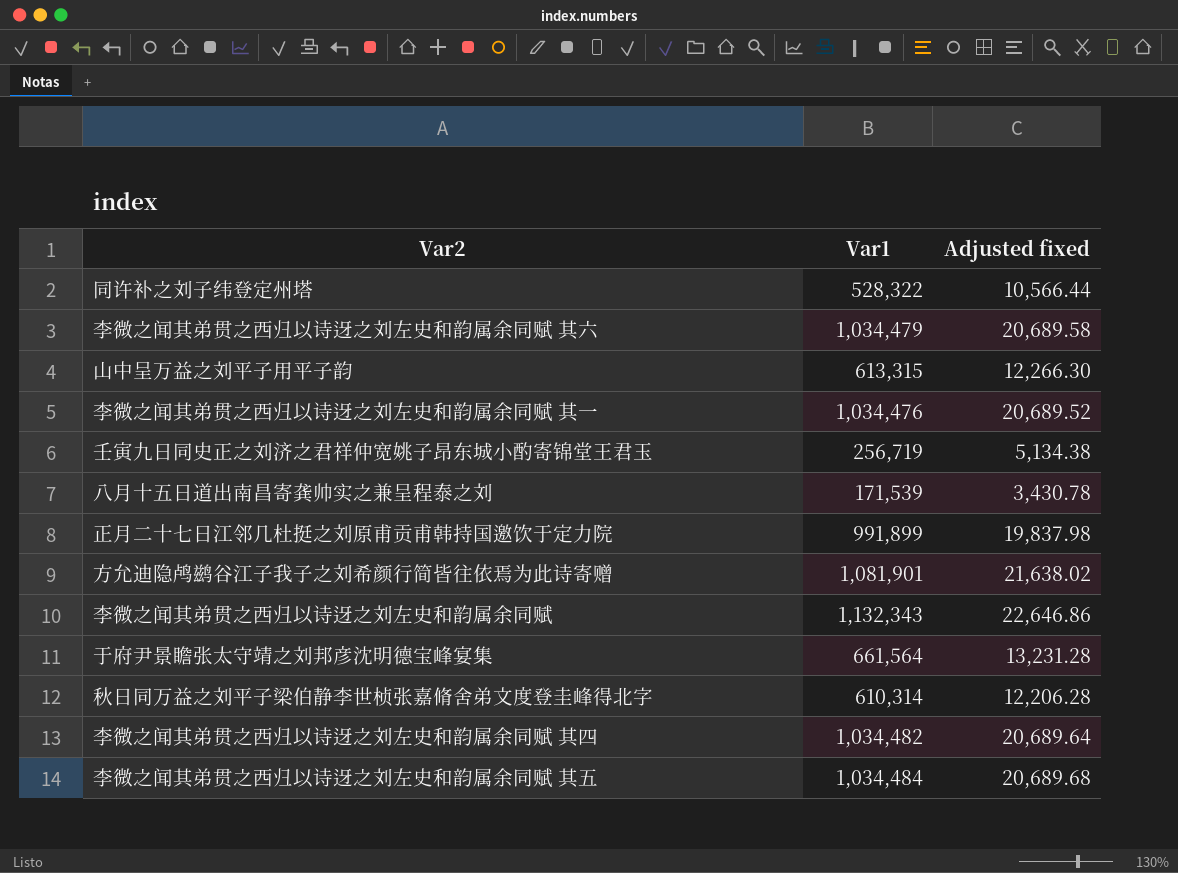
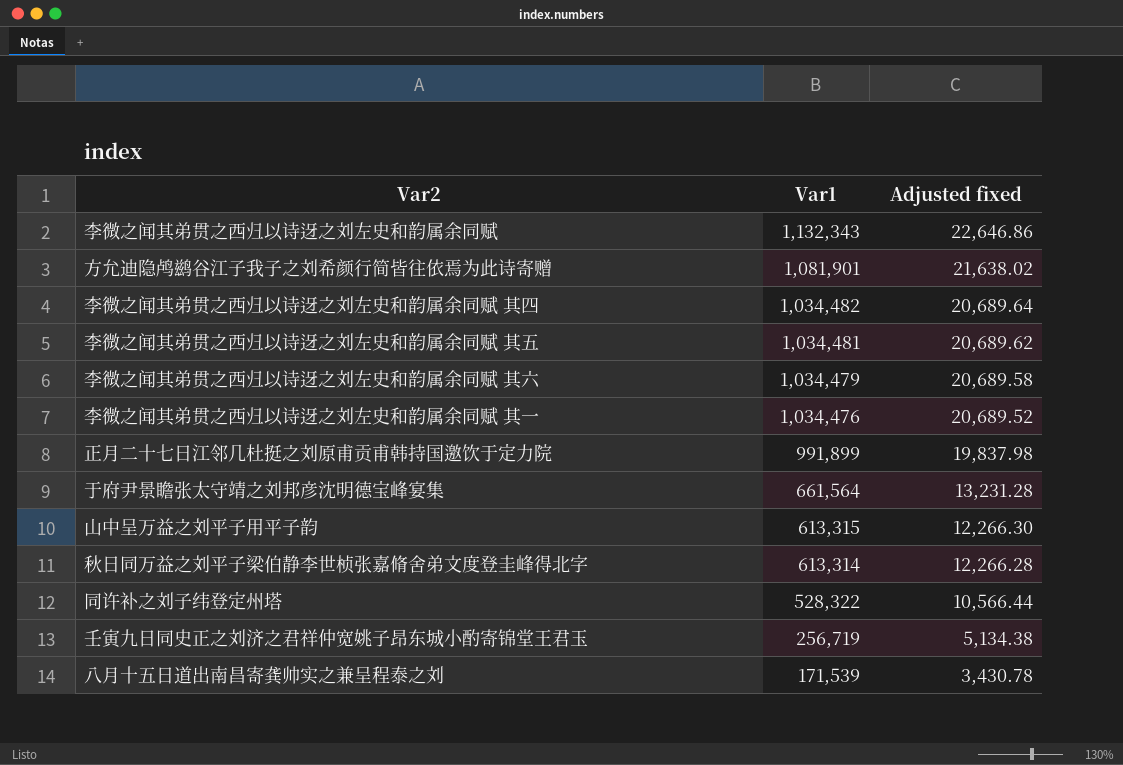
row order: none -> Var1 descending
李微之闻其弟贯之西归以诗迓之刘左史和韵属余同赋 其五 | Var1: 1,034,484 -> 1,034,481
李微之闻其弟贯之西归以诗迓之刘左史和韵属余同赋 其五 | Adjusted fixed: 20,689.68 -> 20,689.62
秋日同万益之刘平子梁伯静李世桢张嘉脩舍弟文度登圭峰得北字 | Var1: 610,314 -> 613,314
秋日同万益之刘平子梁伯静李世桢张嘉脩舍弟文度登圭峰得北字 | Adjusted fixed: 12,206.28 -> 12,266.28

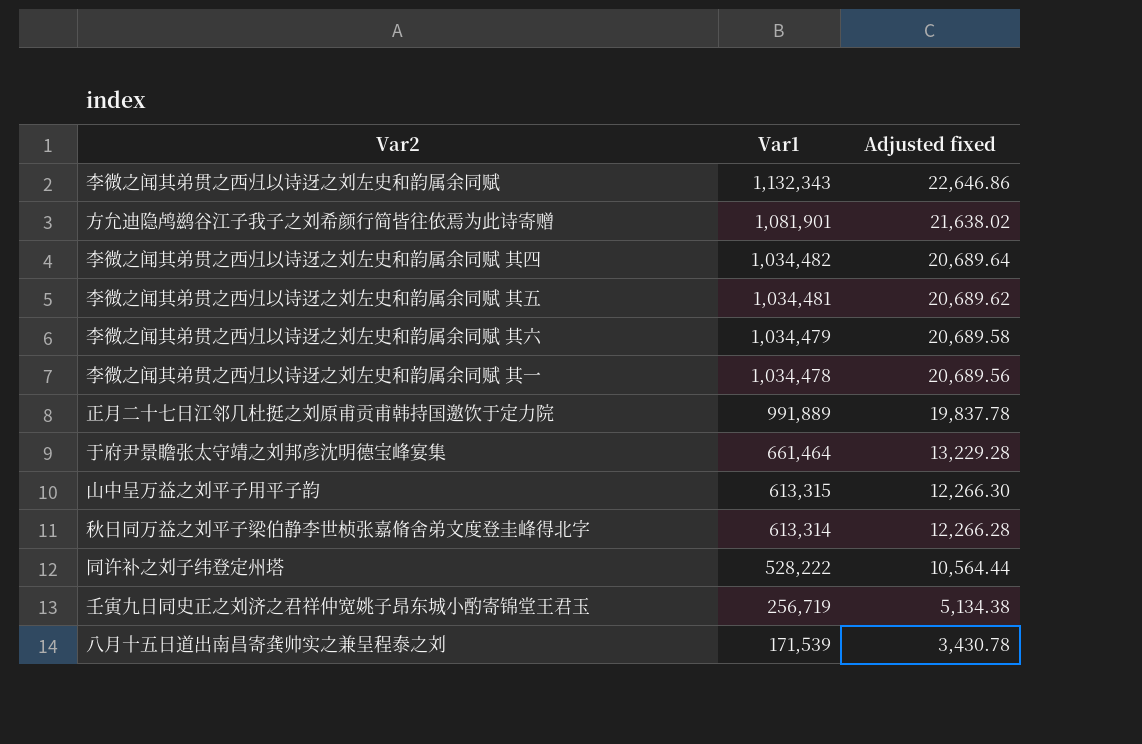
李微之闻其弟贯之西归以诗迓之刘左史和韵属余同赋 其一 | Var1: 1,034,476 -> 1,034,478
李微之闻其弟贯之西归以诗迓之刘左史和韵属余同赋 其一 | Adjusted fixed: 20,689.52 -> 20,689.56
正月二十七日江邻几杜挺之刘原甫贡甫韩持国邀饮于定力院 | Var1: 991,899 -> 991,889
正月二十七日江邻几杜挺之刘原甫贡甫韩持国邀饮于定力院 | Adjusted fixed: 19,837.98 -> 19,837.78
于府尹景瞻张太守靖之刘邦彦沈明德宝峰宴集 | Var1: 661,564 -> 661,464
于府尹景瞻张太守靖之刘邦彦沈明德宝峰宴集 | Adjusted fixed: 13,231.28 -> 13,229.28
同许补之刘子纬登定州塔 | Var1: 528,322 -> 528,222
同许补之刘子纬登定州塔 | Adjusted fixed: 10,566.44 -> 10,564.44

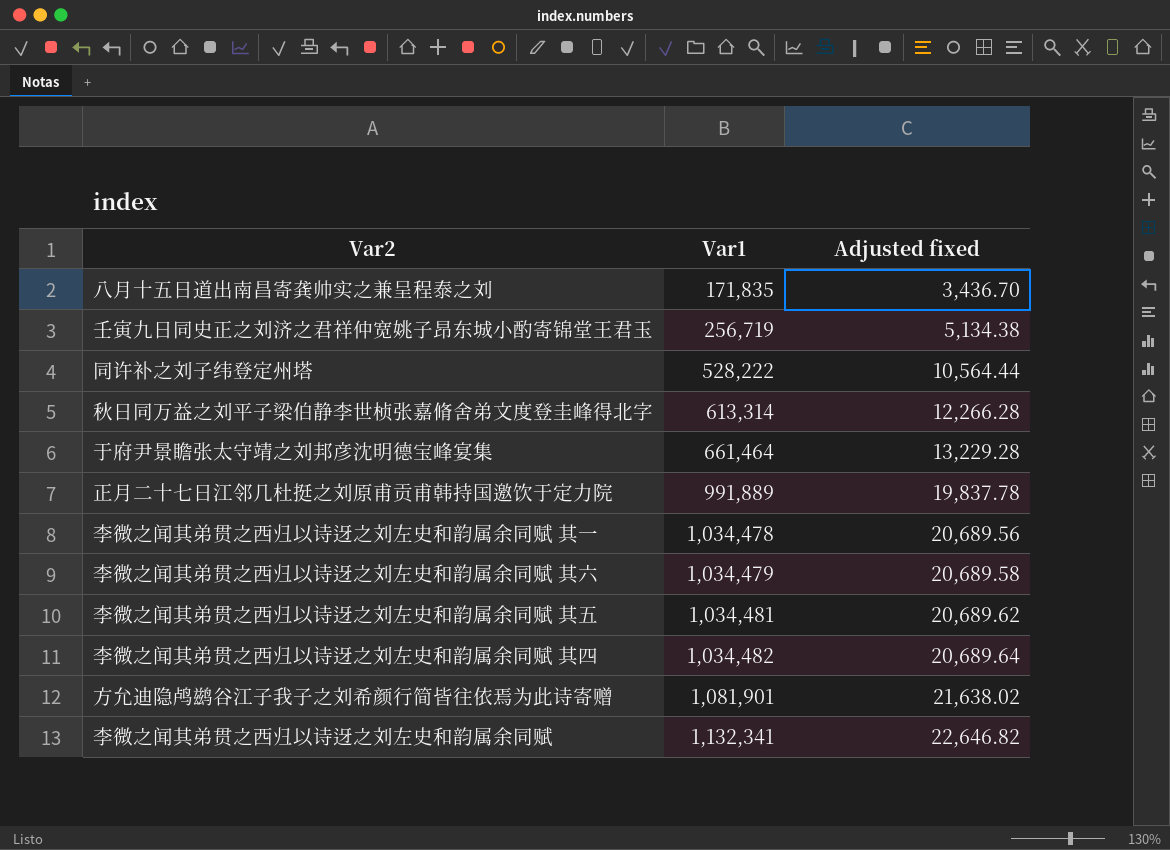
row order: Var1 descending -> Var1 ascending
row 山中呈万益之刘平子用平子韵: 613,315 | 12,266.30 -> none
八月十五日道出南昌寄龚帅实之兼呈程泰之刘 | Var1: 171,539 -> 171,835
八月十五日道出南昌寄龚帅实之兼呈程泰之刘 | Adjusted fixed: 3,430.78 -> 3,436.70
李微之闻其弟贯之西归以诗迓之刘左史和韵属余同赋 | Var1: 1,132,343 -> 1,132,341
李微之闻其弟贯之西归以诗迓之刘左史和韵属余同赋 | Adjusted fixed: 22,646.86 -> 22,646.82

